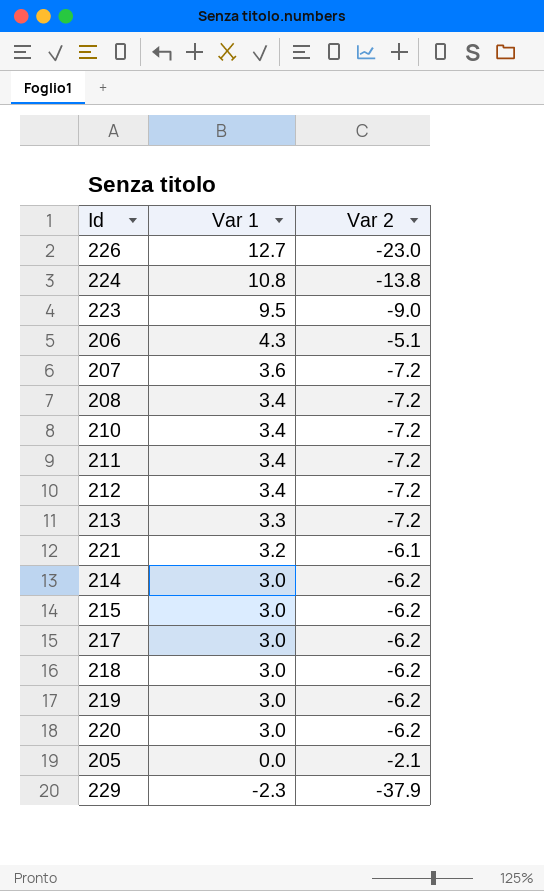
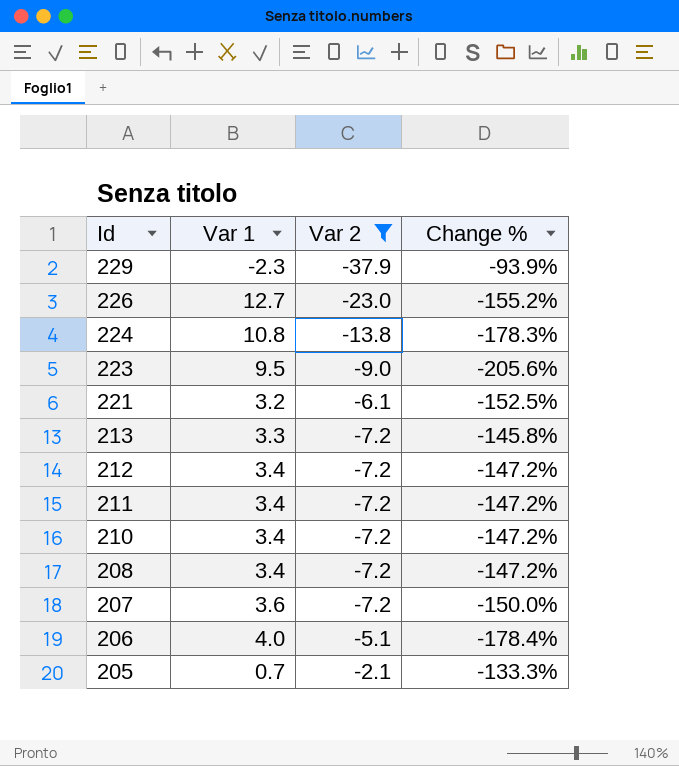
filter: none -> Var 2 != -6.2
row order: Var 1 descending -> Id descending
column Change % | formula: none -> ([Var 1] - [Var 2]) / [Var 2]
206 | Var 1: 4.3 -> 4.0
205 | Var 1: 0.0 -> 0.7

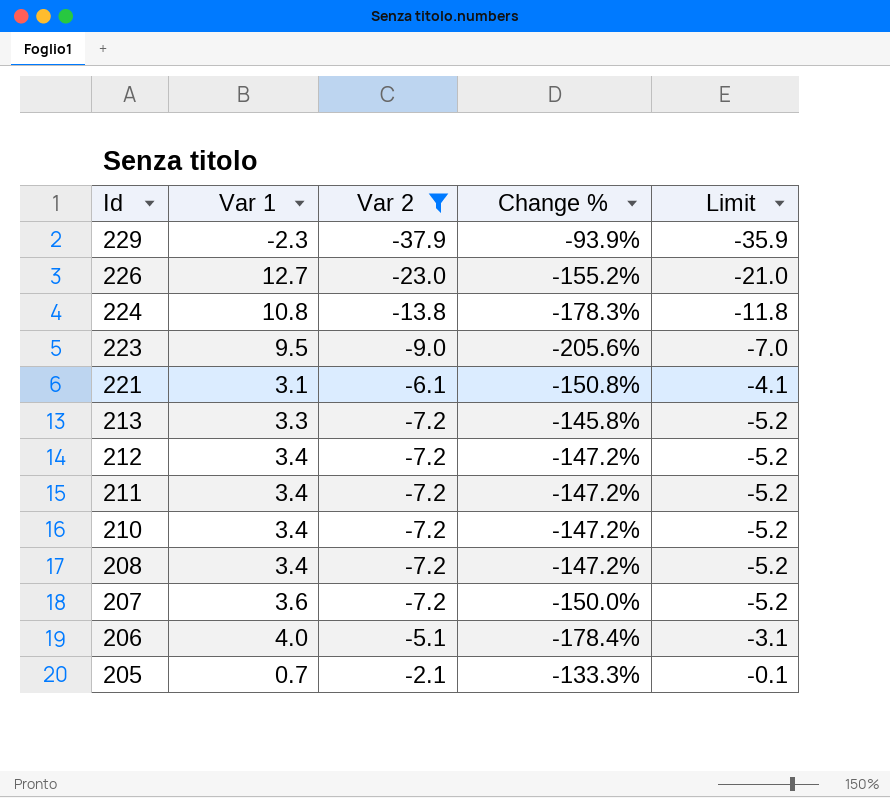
column Limit | formula: none -> [Var 2] + 2
221 | Var 1: 3.2 -> 3.1
221 | Change %: -152.5% -> -150.8%

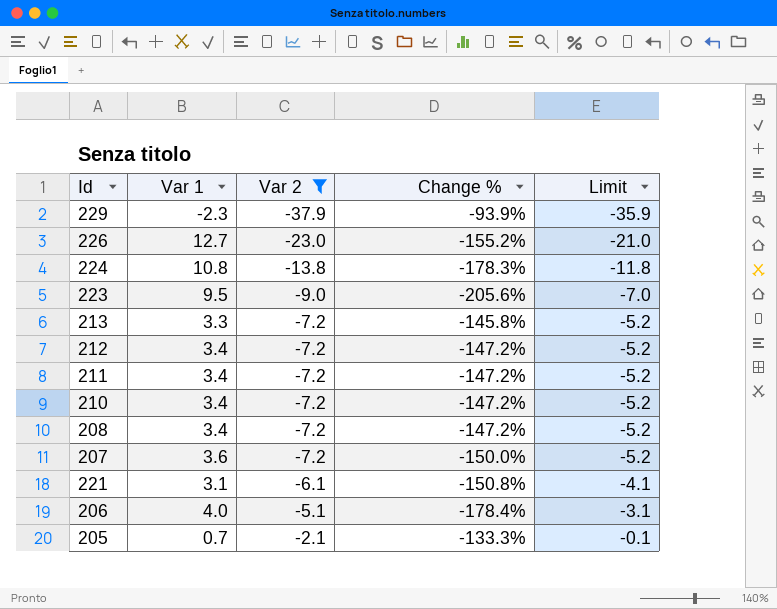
row order: Id descending -> Var 2 ascending

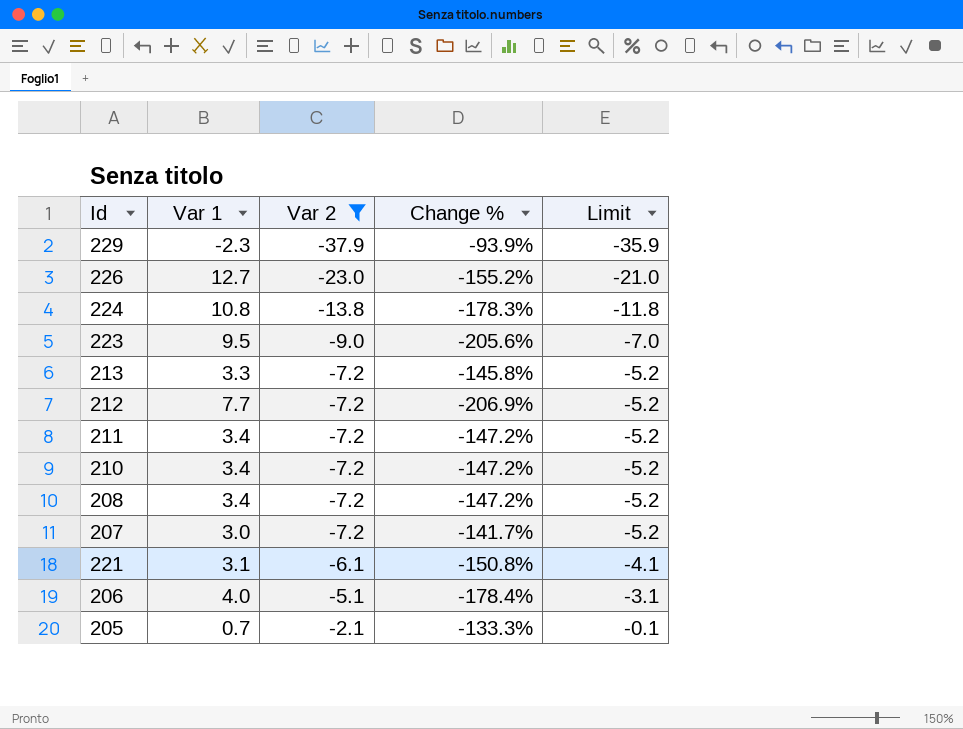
212 | Var 1: 3.4 -> 7.7
212 | Change %: -147.2% -> -206.9%
207 | Var 1: 3.6 -> 3.0
207 | Change %: -150.0% -> -141.7%

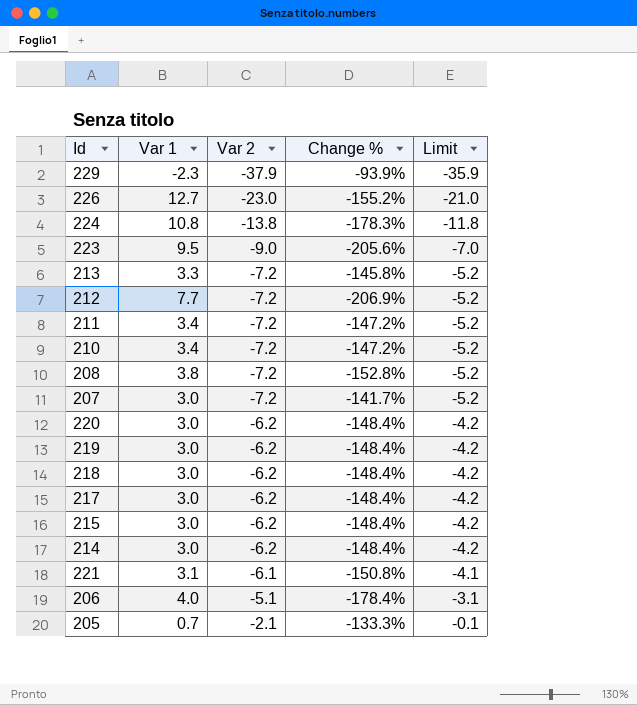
filter: Var 2 != -6.2 -> none
208 | Var 1: 3.4 -> 3.8
208 | Change %: -147.2% -> -152.8%

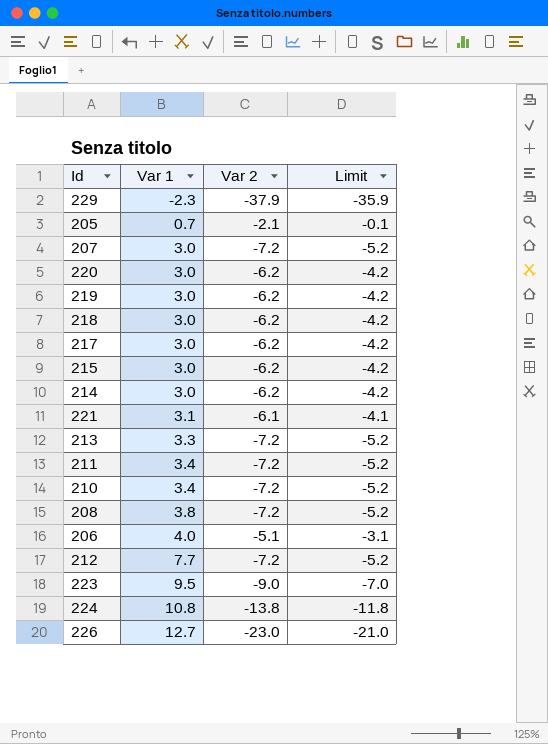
row order: Var 2 ascending -> Var 1 ascending
column Change % | formula: ([Var 1] - [Var 2]) / [Var 2] -> none

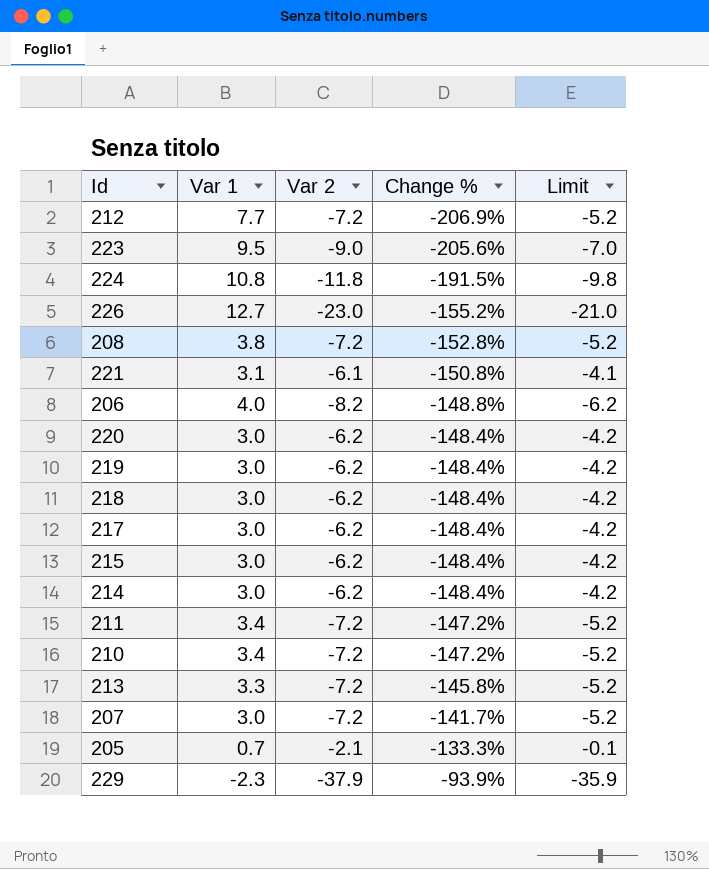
row order: Var 1 ascending -> Change % ascending
column Change % | formula: none -> ([Var 1] - [Var 2]) / [Var 2]
224 | Var 2: -13.8 -> -11.8
224 | Limit: -11.8 -> -9.8
206 | Var 2: -5.1 -> -8.2
206 | Limit: -3.1 -> -6.2

